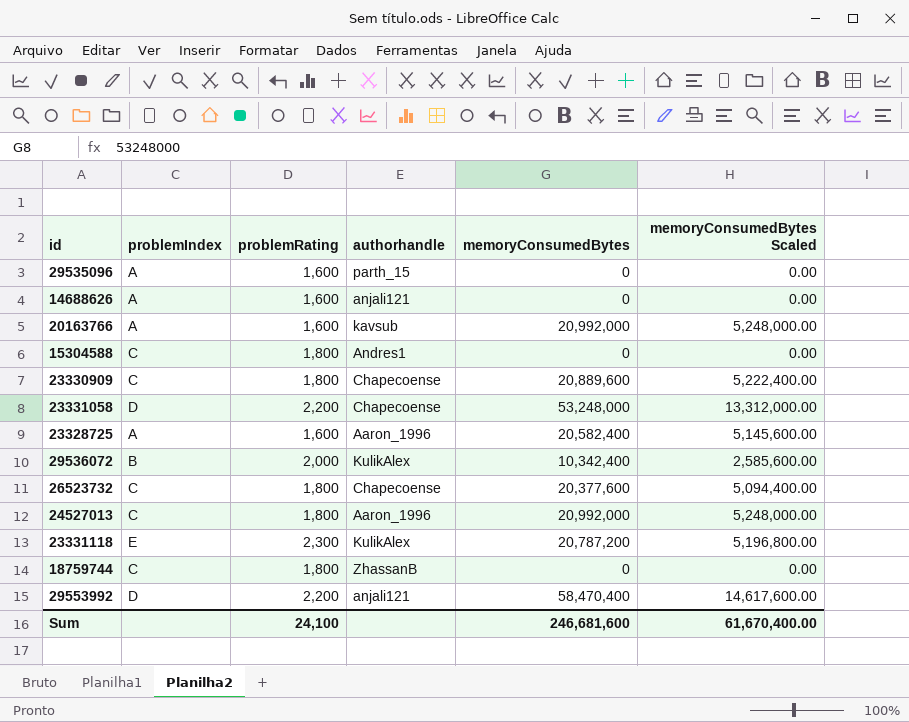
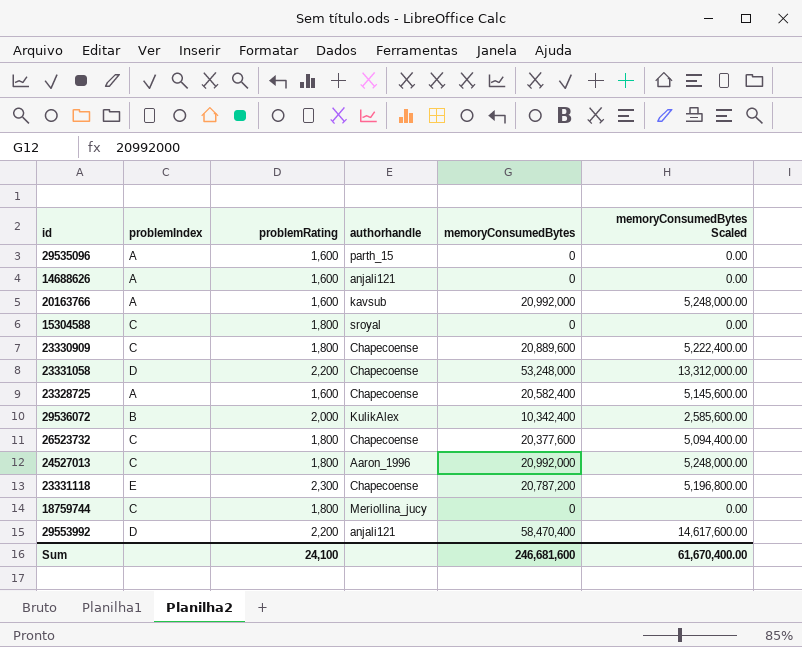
15304588 | authorhandle: Andres1 -> sroyal
23328725 | authorhandle: Aaron_1996 -> Chapecoense
23331118 | authorhandle: KulikAlex -> Chapecoense
18759744 | authorhandle: ZhassanB -> Meriollina_jucy

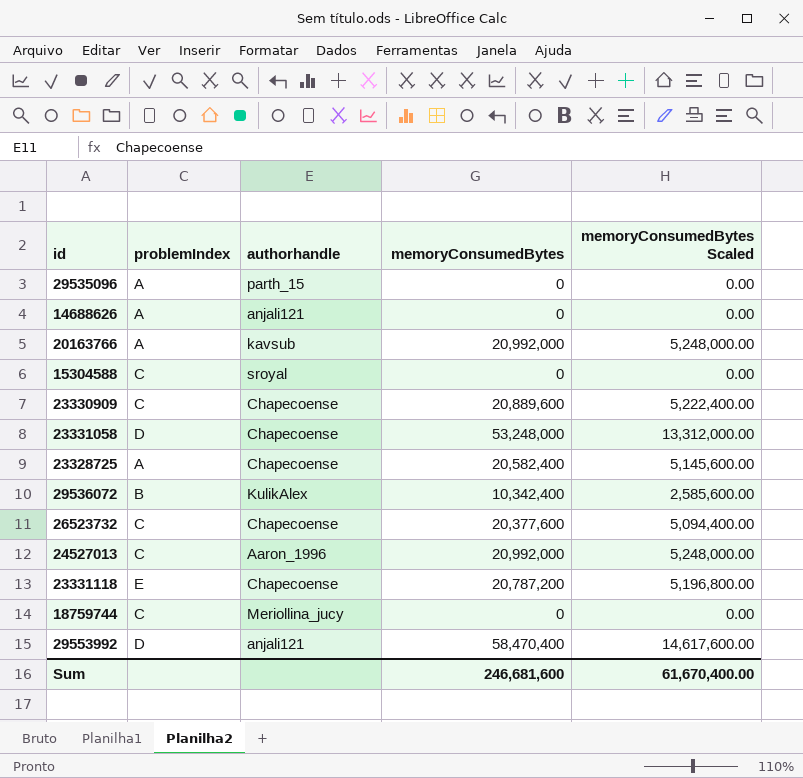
column problemRating | position: 3 -> none

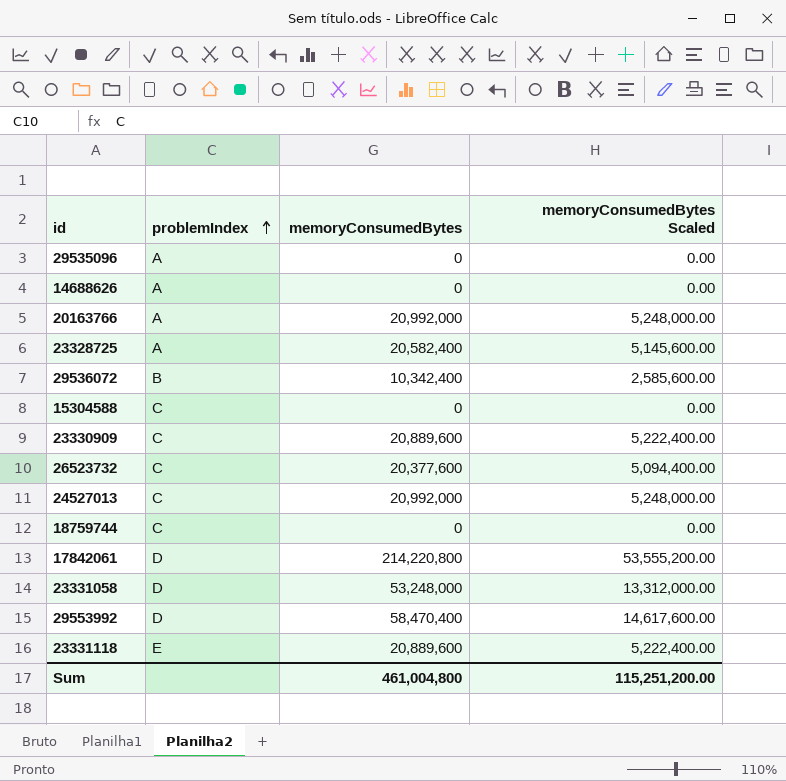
row order: none -> problemIndex ascending
column authorhandle | position: 3 -> none
row 17842061: none -> D | 214,220,800 | 53,555,200.00
23331118 | memoryConsumedBytes: 20,787,200 -> 20,889,600
23331118 | memoryConsumedBytes Scaled: 5,196,800.00 -> 5,222,400.00
Sum | memoryConsumedBytes: 246,681,600 -> 461,004,800
Sum | memoryConsumedBytes Scaled: 61,670,400.00 -> 115,251,200.00

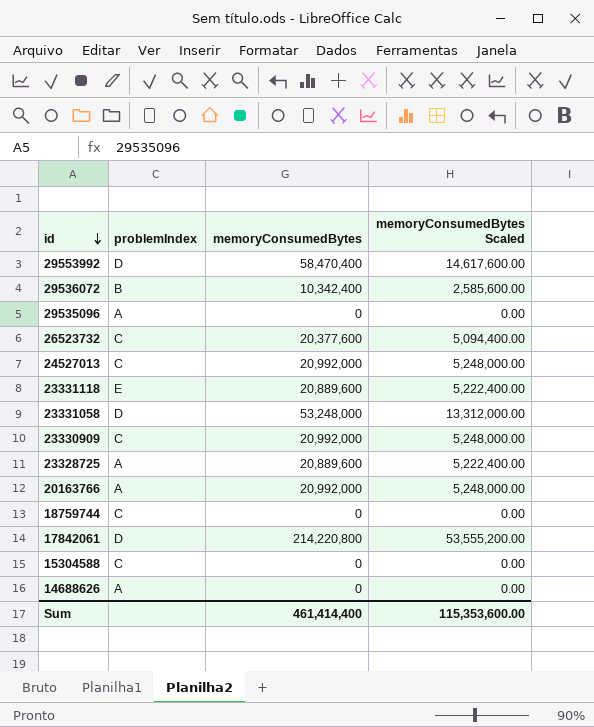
row order: problemIndex ascending -> id descending
23330909 | memoryConsumedBytes: 20,889,600 -> 20,992,000
23330909 | memoryConsumedBytes Scaled: 5,222,400.00 -> 5,248,000.00
23328725 | memoryConsumedBytes: 20,582,400 -> 20,889,600
23328725 | memoryConsumedBytes Scaled: 5,145,600.00 -> 5,222,400.00
Sum | memoryConsumedBytes: 461,004,800 -> 461,414,400
Sum | memoryConsumedBytes Scaled: 115,251,200.00 -> 115,353,600.00

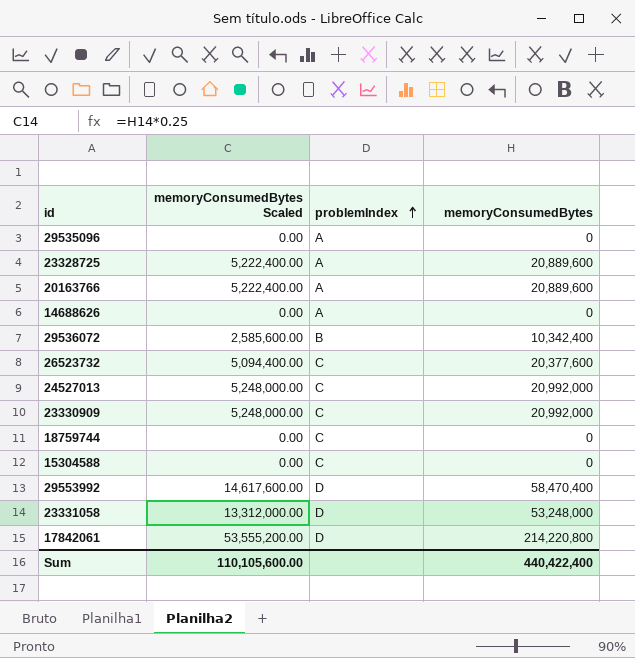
row order: id descending -> problemIndex ascending
column memoryConsumedBytes Scaled | position: 4 -> 2
row 23331118: E | 20,889,600 | 5,222,400.00 -> none
20163766 | memoryConsumedBytes Scaled: 5,248,000.00 -> 5,222,400.00
20163766 | memoryConsumedBytes: 20,992,000 -> 20,889,600
Sum | memoryConsumedBytes Scaled: 115,353,600.00 -> 110,105,600.00
Sum | memoryConsumedBytes: 461,414,400 -> 440,422,400

